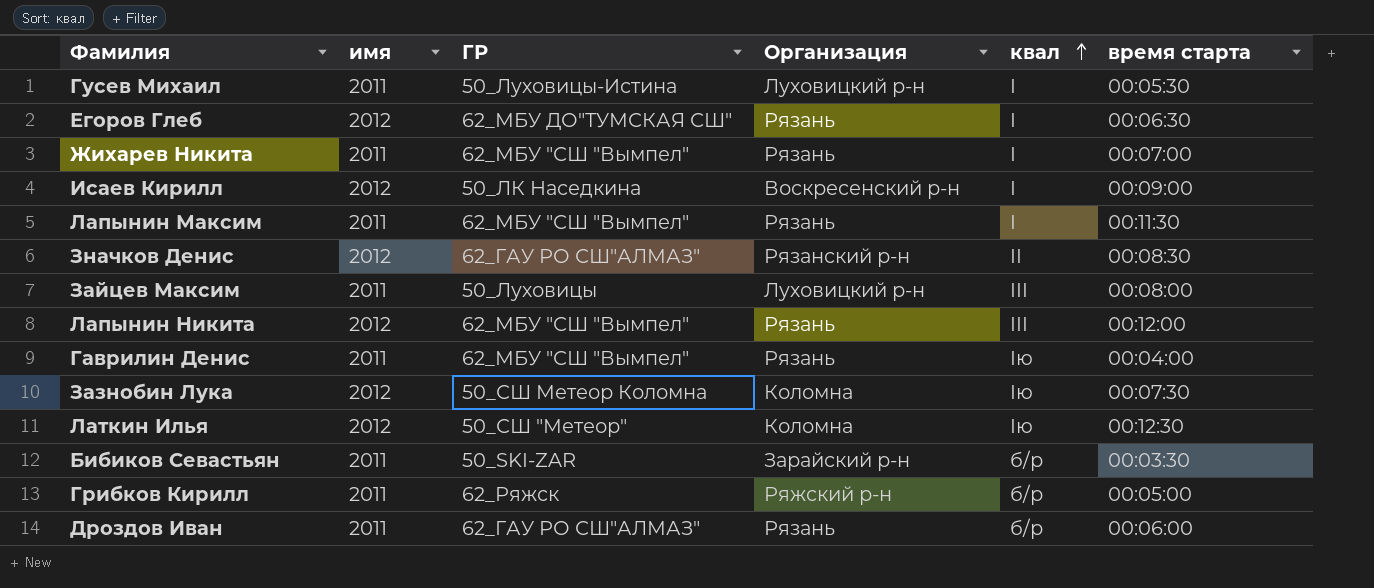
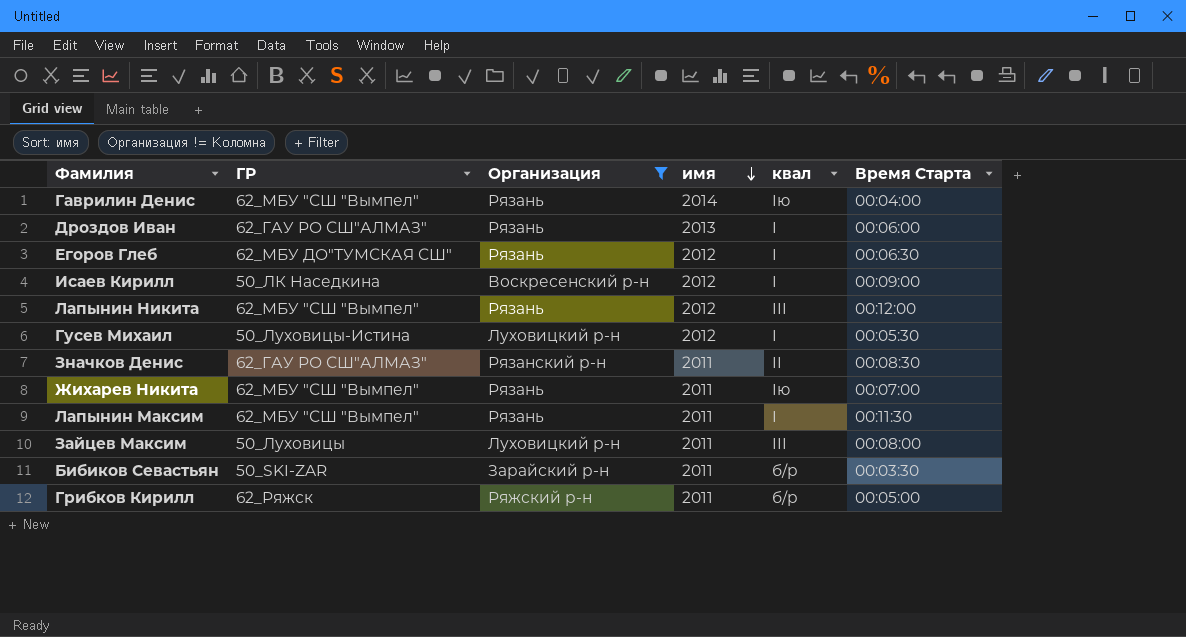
filter: none -> Организация != Коломна
row order: квал ascending -> имя descending
column имя | position: 2 -> 4
column name: время старта -> Время Старта
Гаврилин Денис | имя: 2011 -> 2014
Дроздов Иван | имя: 2011 -> 2013
Дроздов Иван | квал: б/р -> I
Гусев Михаил | имя: 2011 -> 2012
Значков Денис | имя: 2012 -> 2011
Жихарев Никита | квал: I -> Iю

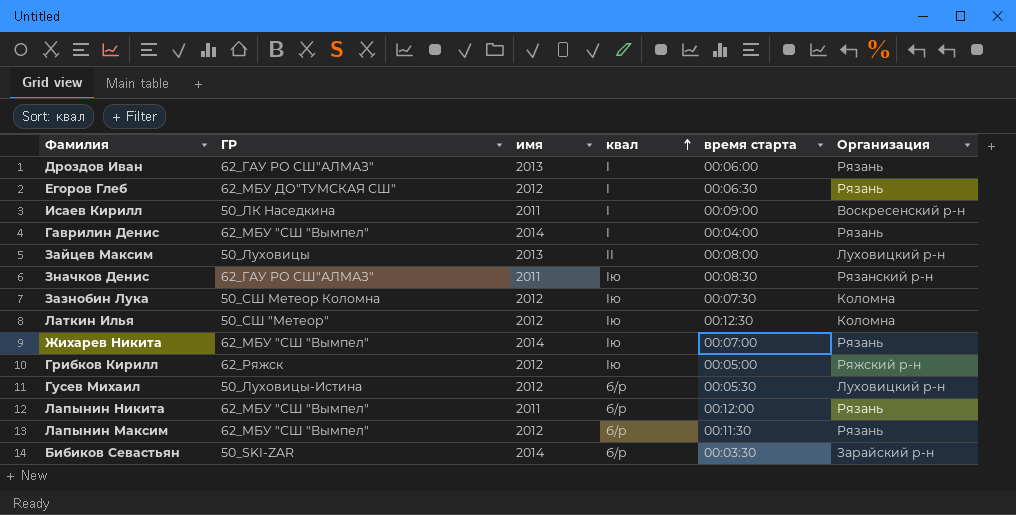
filter: Организация != Коломна -> none
row order: имя descending -> квал ascending
column name: Время Старта -> время старта
column Организация | position: 3 -> 6
Исаев Кирилл | имя: 2012 -> 2011
Гаврилин Денис | квал: Iю -> I
Зайцев Максим | имя: 2011 -> 2013
Зайцев Максим | квал: III -> II
Значков Денис | квал: II -> Iю
Жихарев Никита | имя: 2011 -> 2014
Грибков Кирилл | имя: 2011 -> 2012
Грибков Кирилл | квал: б/р -> Iю
Гусев Михаил | квал: I -> б/р
Лапынин Никита | имя: 2012 -> 2011
Лапынин Никита | квал: III -> б/р
Лапынин Максим | имя: 2011 -> 2012
Лапынин Максим | квал: I -> б/р
Бибиков Севастьян | имя: 2011 -> 2014

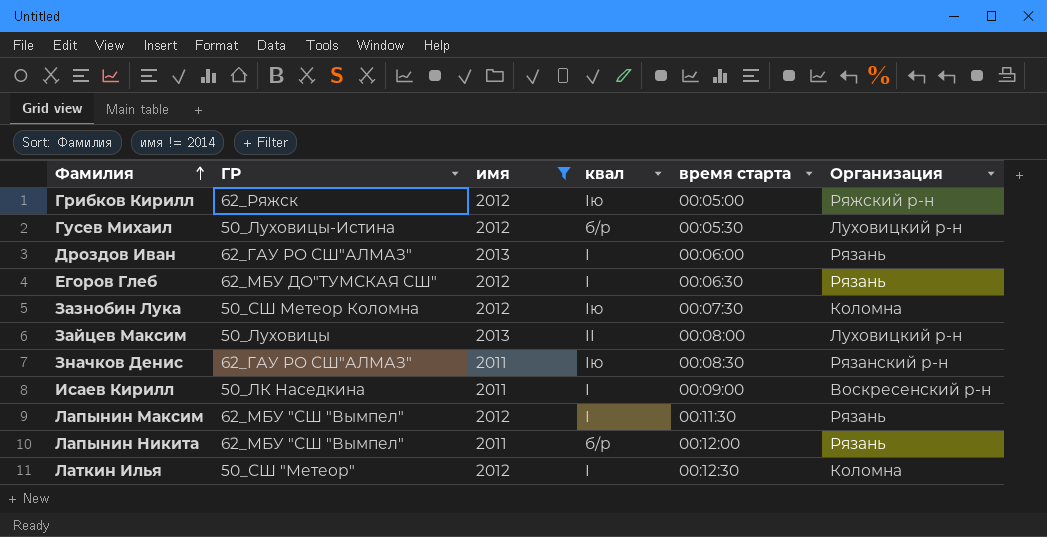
filter: none -> имя != 2014
row order: квал ascending -> Фамилия ascending
Лапынин Максим | квал: б/р -> I
Латкин Илья | квал: Iю -> I

